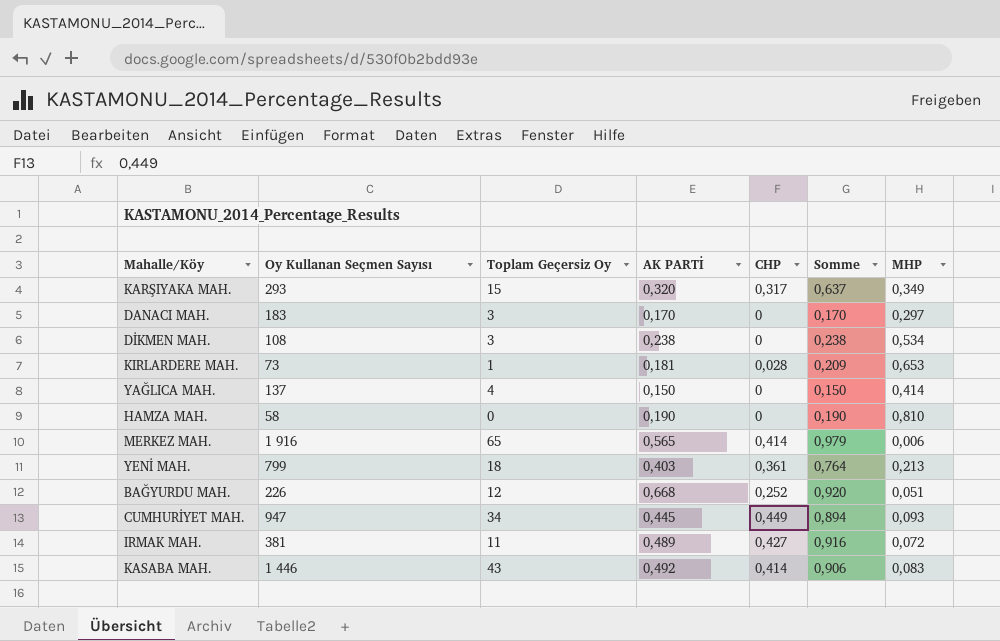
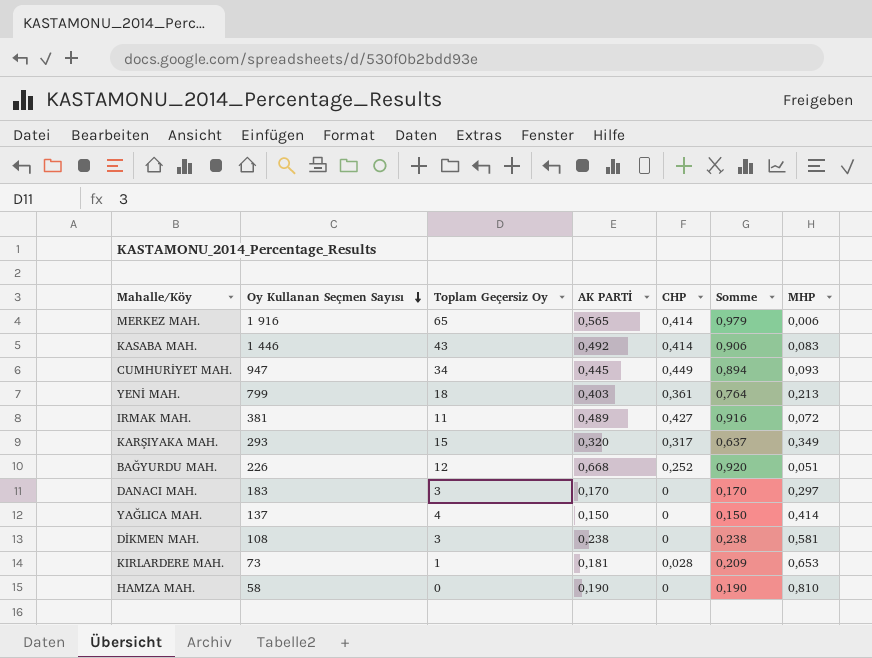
row order: none -> Oy Kullanan Seçmen Sayısı descending
DİKMEN MAH. | MHP: 0,534 -> 0,581

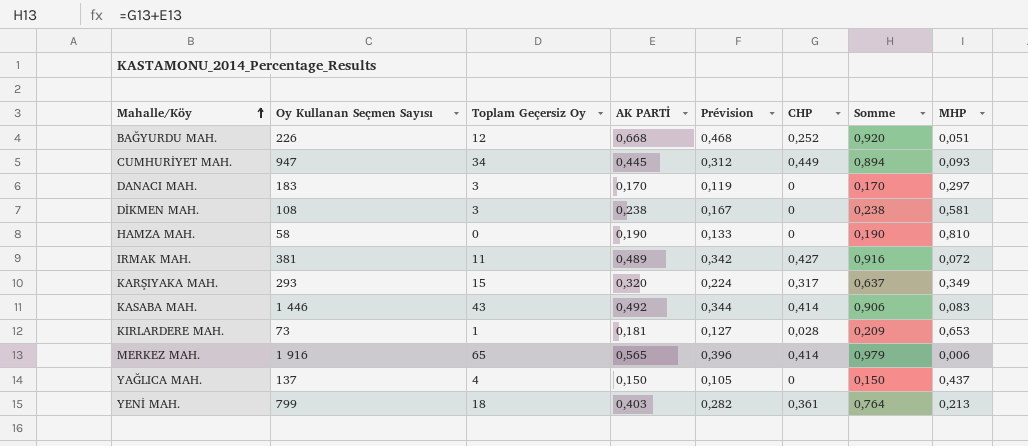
row order: Oy Kullanan Seçmen Sayısı descending -> Mahalle/Köy ascending
column Prévision | formula: none -> [AK PARTİ] * 0,7
YAĞLICA MAH. | MHP: 0,414 -> 0,437

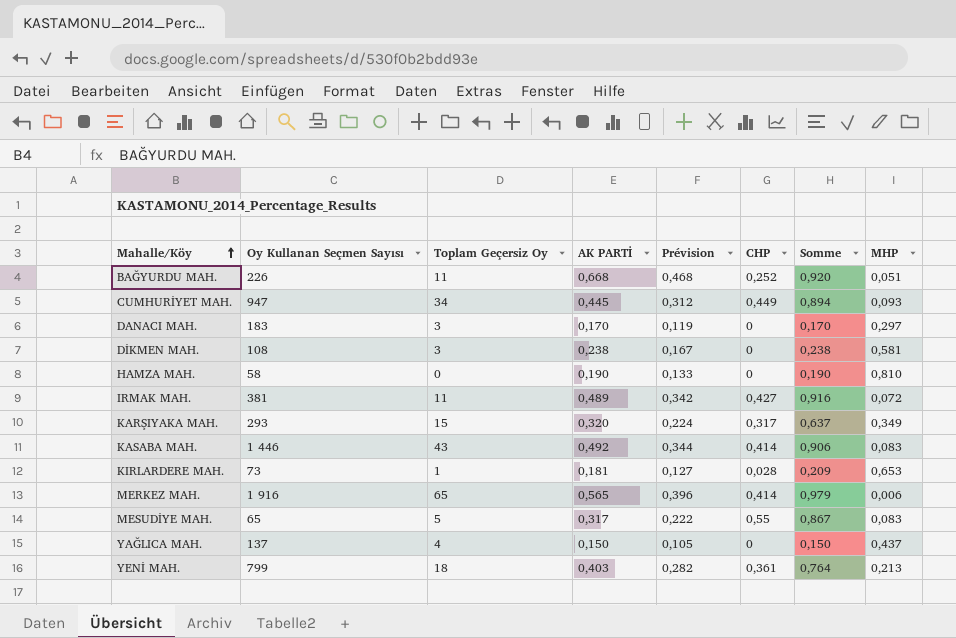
BAĞYURDU MAH. | Toplam Geçersiz Oy: 12 -> 11
row MESUDİYE MAH.: none -> 65 | 5 | 0,317 | 0,222 | 0,55 | 0,867 | 0,083

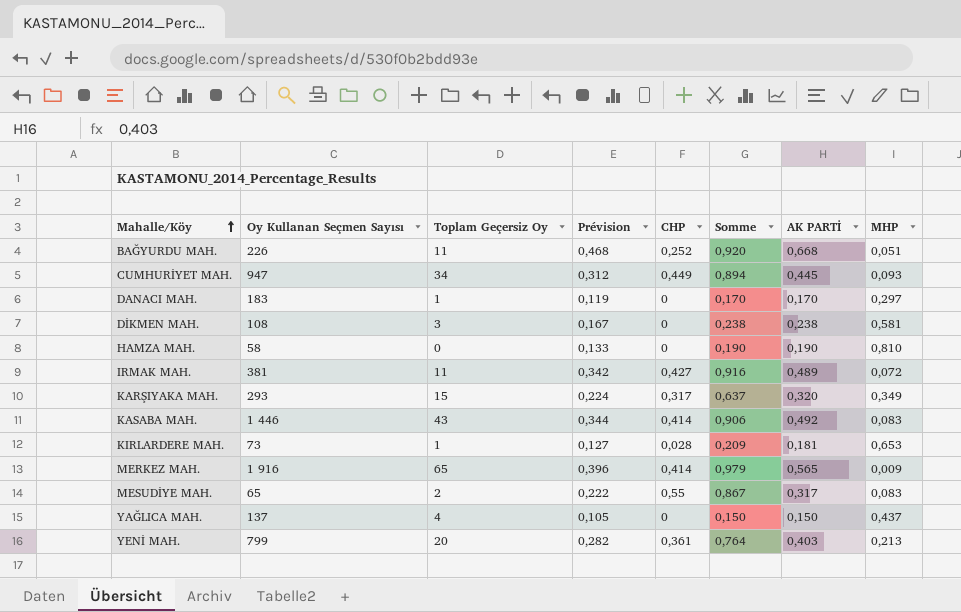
column AK PARTİ | position: 4 -> 7
DANACI MAH. | Toplam Geçersiz Oy: 3 -> 1
MERKEZ MAH. | MHP: 0,006 -> 0,009
MESUDİYE MAH. | Toplam Geçersiz Oy: 5 -> 2
YENİ MAH. | Toplam Geçersiz Oy: 18 -> 20

